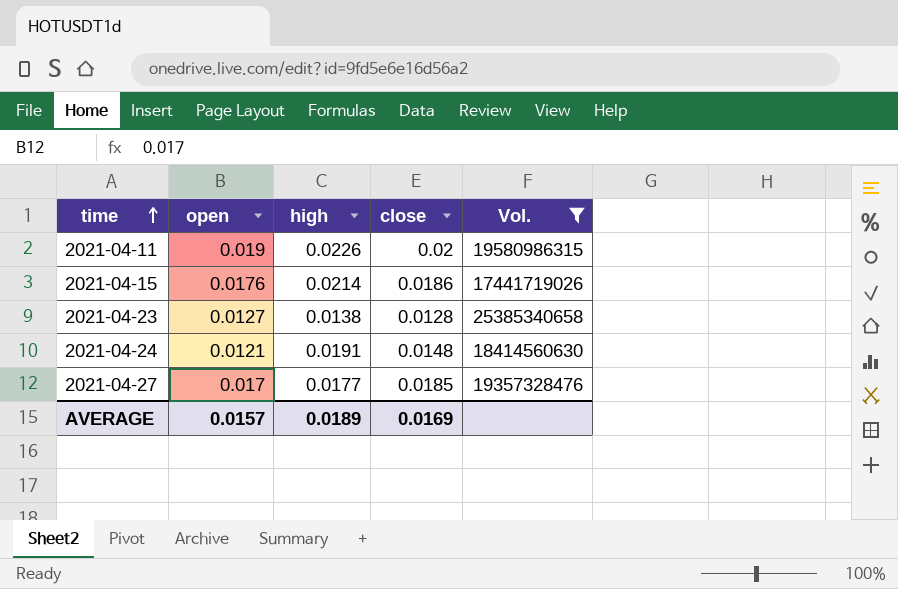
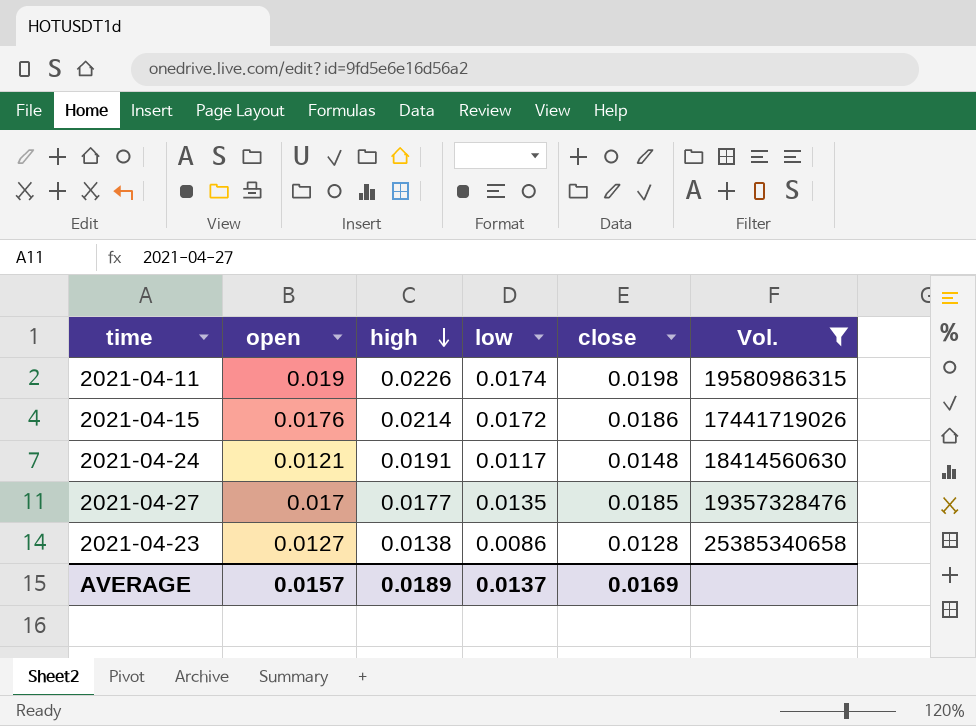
row order: time ascending -> high descending
column low | position: none -> 4
2021-04-11 | close: 0.02 -> 0.0198

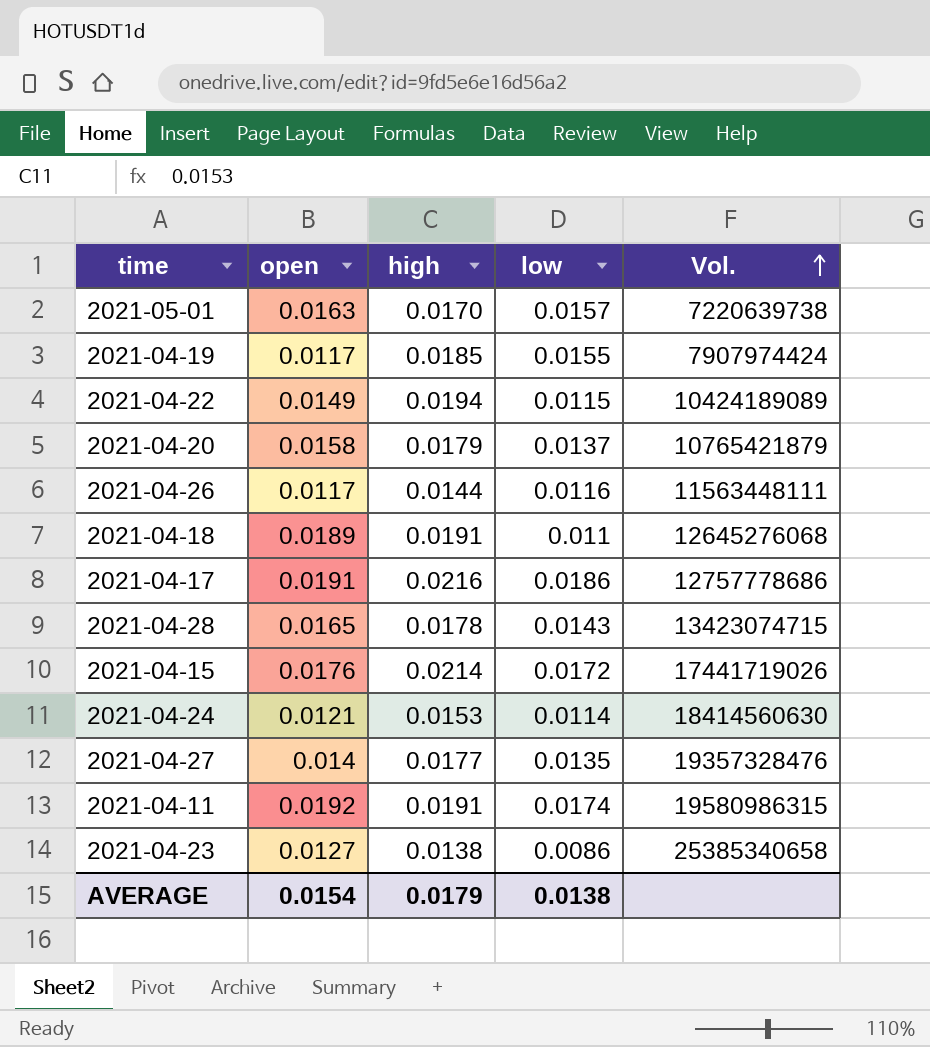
filter: Vol. >= 17441719026 -> none
row order: high descending -> Vol. ascending
column close | position: 5 -> none
2021-04-24 | high: 0.0191 -> 0.0153
2021-04-24 | low: 0.0117 -> 0.0114
2021-04-27 | open: 0.017 -> 0.014
2021-04-11 | open: 0.019 -> 0.0192
2021-04-11 | high: 0.0226 -> 0.0191
AVERAGE | open: 0.0157 -> 0.0154
AVERAGE | high: 0.0189 -> 0.0179
AVERAGE | low: 0.0137 -> 0.0138

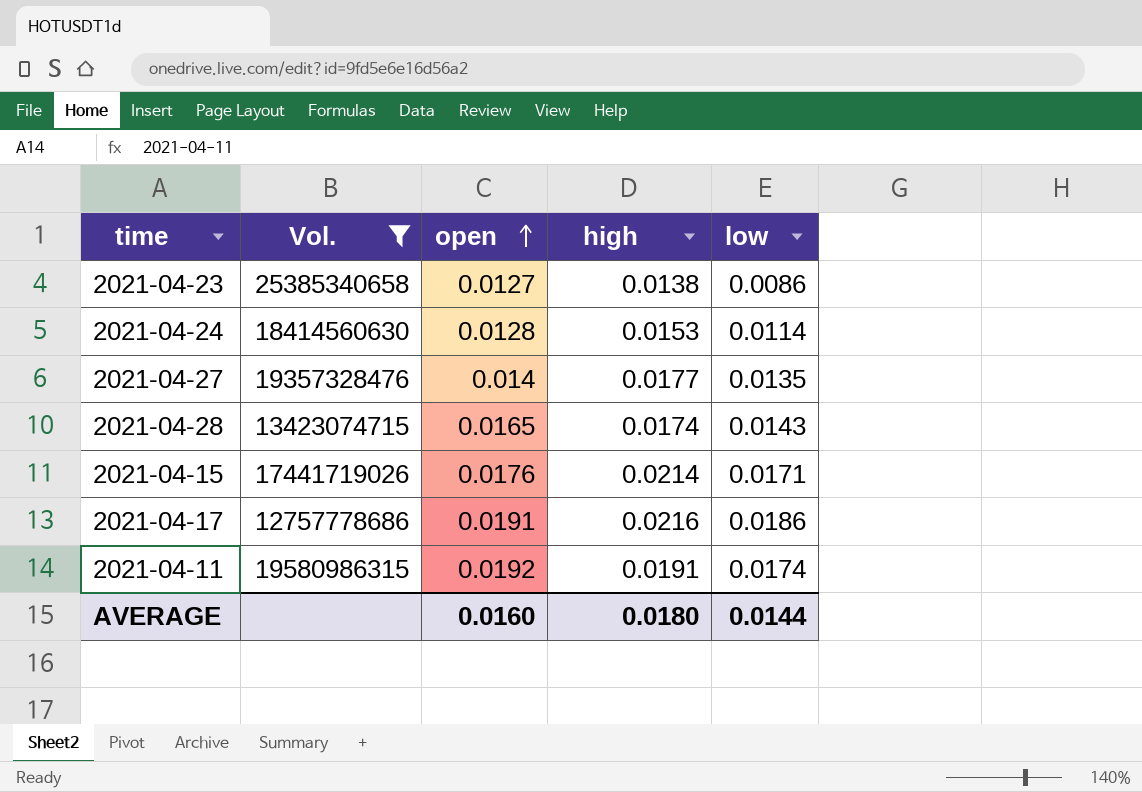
filter: none -> Vol. >= 12757778686
row order: Vol. ascending -> open ascending
column Vol. | position: 5 -> 2
2021-04-24 | open: 0.0121 -> 0.0128
2021-04-28 | high: 0.0178 -> 0.0174
2021-04-15 | low: 0.0172 -> 0.0171
AVERAGE | open: 0.0154 -> 0.0160
AVERAGE | high: 0.0179 -> 0.0180
AVERAGE | low: 0.0138 -> 0.0144

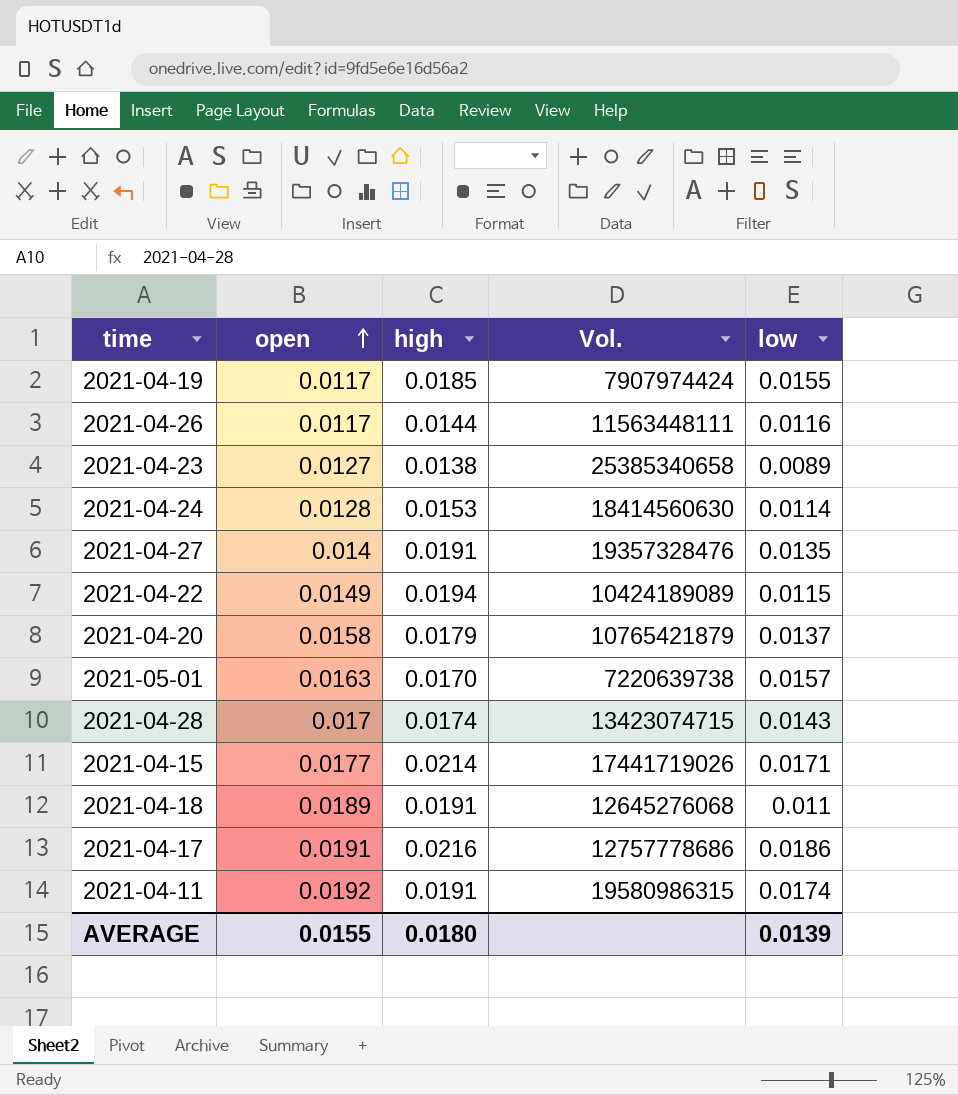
filter: Vol. >= 12757778686 -> none
column Vol. | position: 2 -> 4
2021-04-23 | low: 0.0086 -> 0.0089
2021-04-27 | high: 0.0177 -> 0.0191
2021-04-28 | open: 0.0165 -> 0.017
2021-04-15 | open: 0.0176 -> 0.0177
AVERAGE | open: 0.0160 -> 0.0155
AVERAGE | low: 0.0144 -> 0.0139

